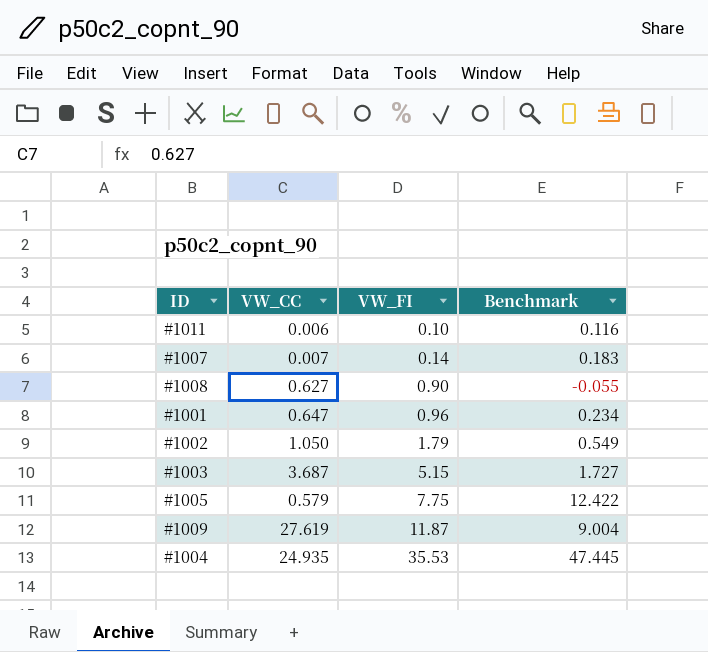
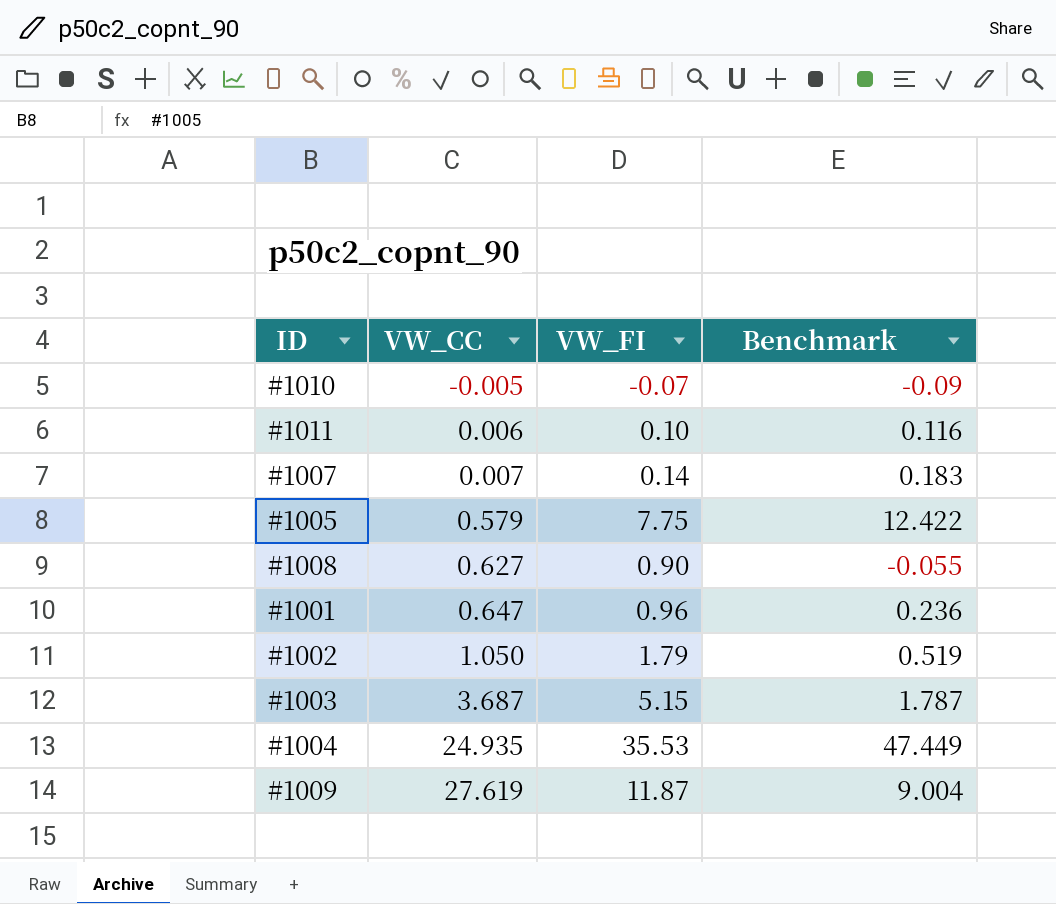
row order: VW_FI ascending -> VW_CC ascending
row #1010: none -> -0.005 | -0.07 | -0.09
#1001 | Benchmark: 0.234 -> 0.236
#1002 | Benchmark: 0.549 -> 0.519
#1003 | Benchmark: 1.727 -> 1.787
#1004 | Benchmark: 47.445 -> 47.449

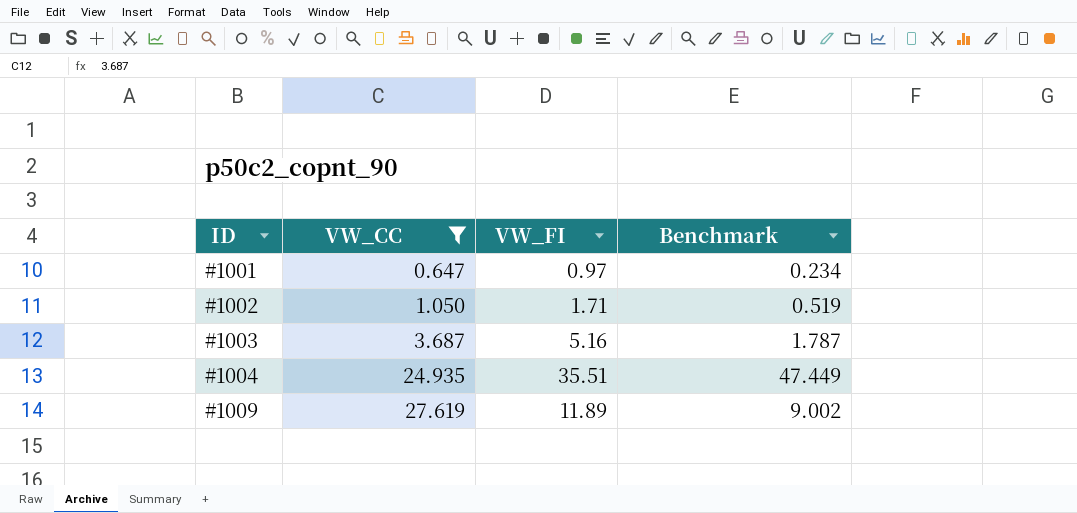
filter: none -> VW_CC >= 0.647
#1001 | VW_FI: 0.96 -> 0.97
#1001 | Benchmark: 0.236 -> 0.234
#1002 | VW_FI: 1.79 -> 1.71
#1003 | VW_FI: 5.15 -> 5.16
#1004 | VW_FI: 35.53 -> 35.51
#1009 | VW_FI: 11.87 -> 11.89
#1009 | Benchmark: 9.004 -> 9.002

